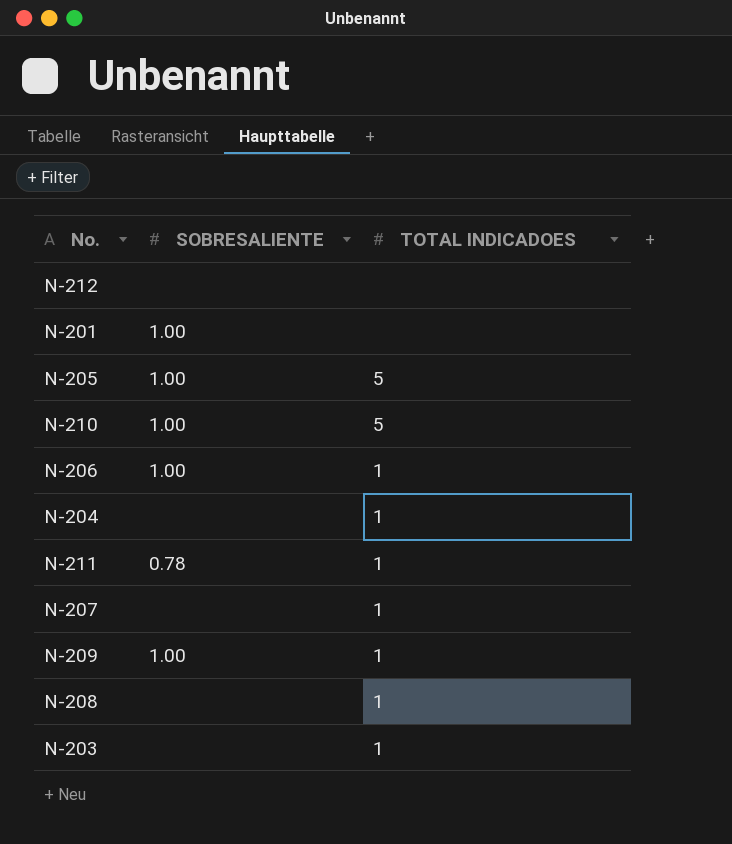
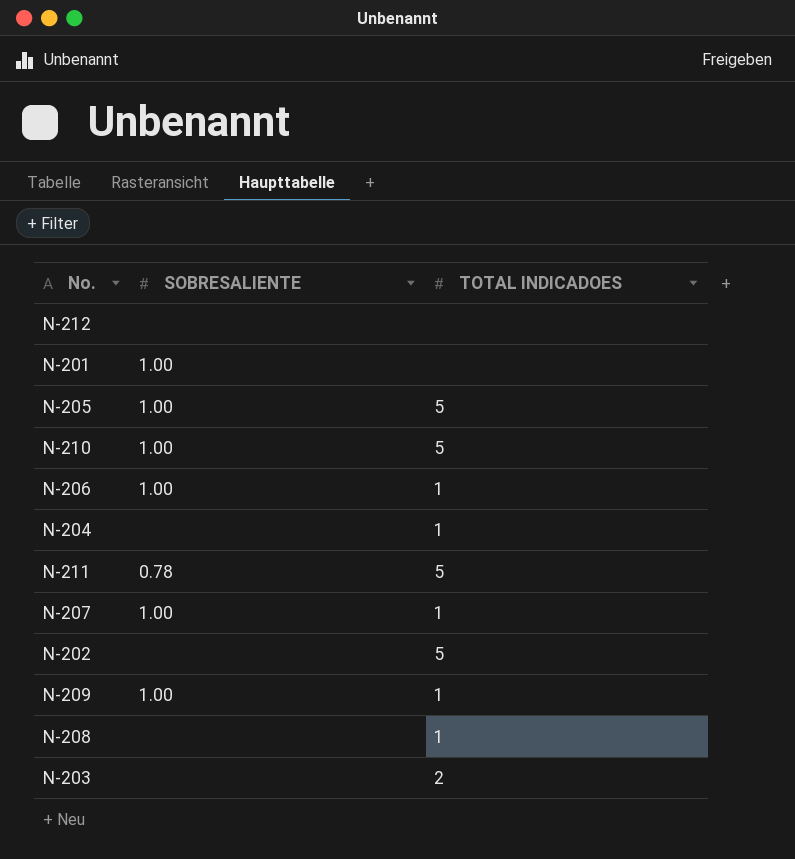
N-211 | TOTAL INDICADOES: 1 -> 5
N-207 | SOBRESALIENTE: none -> 1.00
row N-202: none -> none | 5
N-203 | TOTAL INDICADOES: 1 -> 2

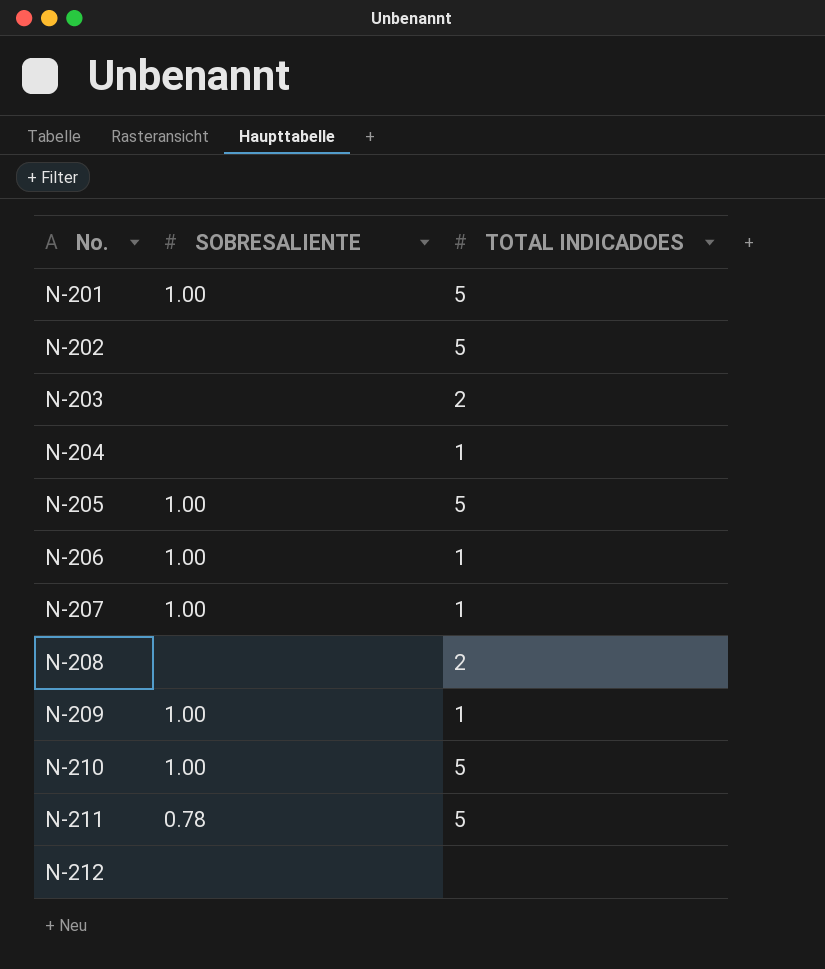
row order: none -> No. ascending
N-201 | TOTAL INDICADOES: none -> 5
N-208 | TOTAL INDICADOES: 1 -> 2

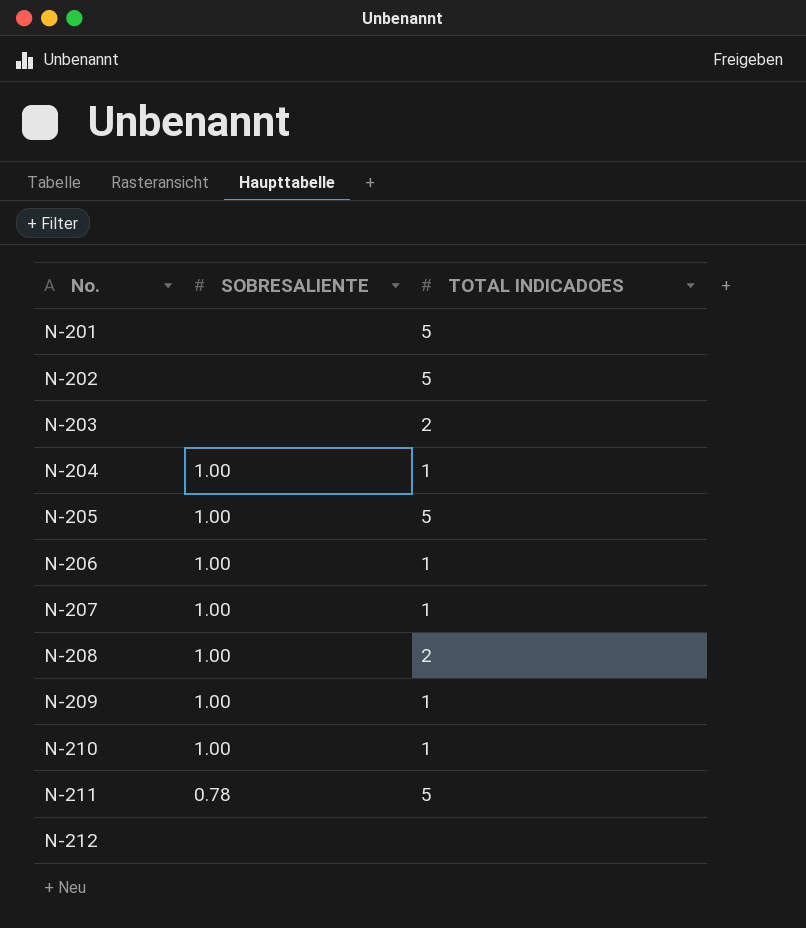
N-201 | SOBRESALIENTE: 1.00 -> none
N-204 | SOBRESALIENTE: none -> 1.00
N-208 | SOBRESALIENTE: none -> 1.00
N-210 | TOTAL INDICADOES: 5 -> 1

